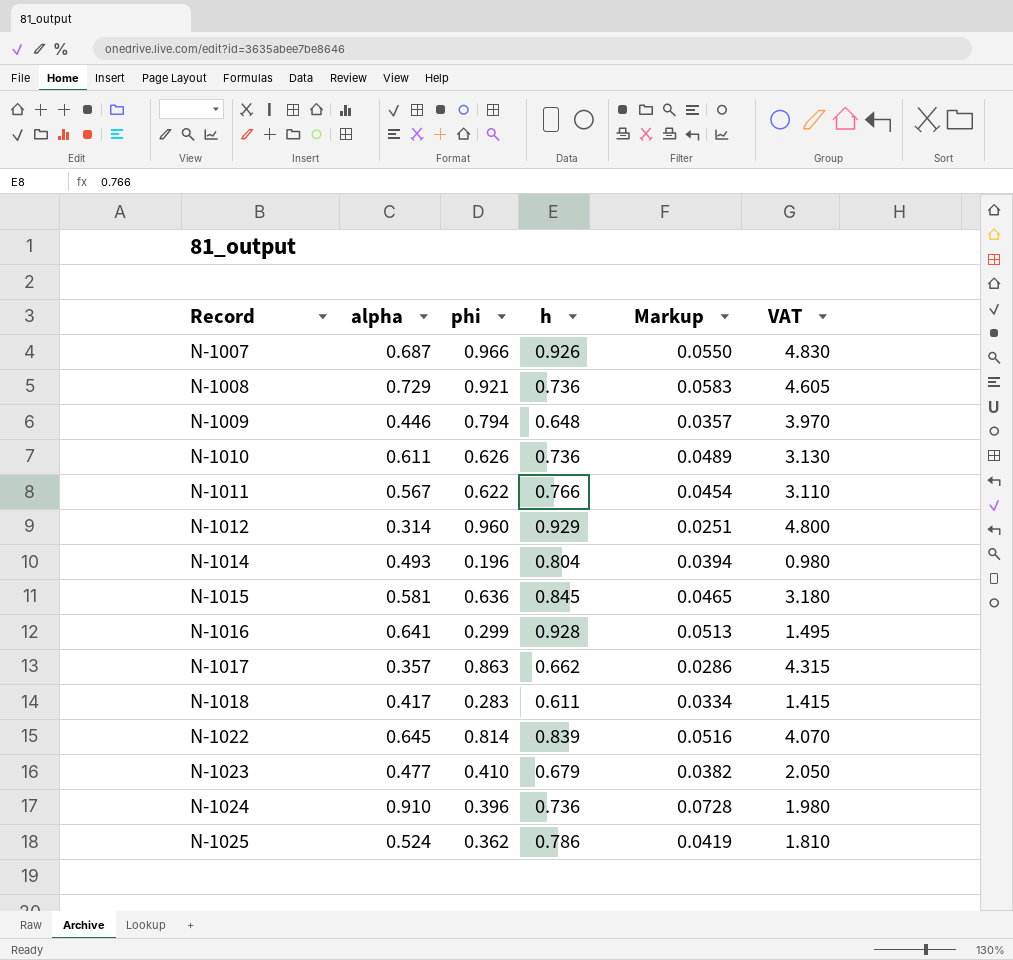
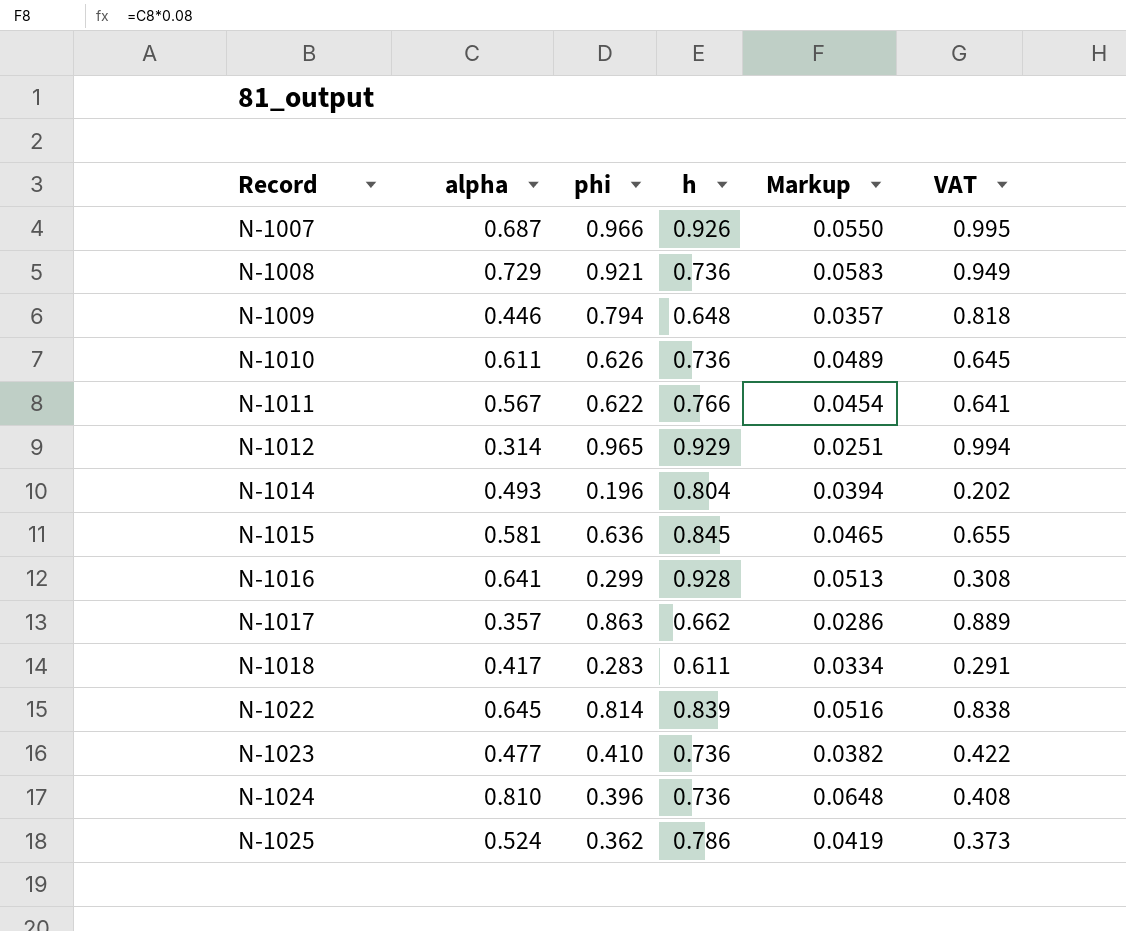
column VAT | formula: [phi] * 5 -> [phi] * 1.03
N-1012 | phi: 0.960 -> 0.965
N-1023 | h: 0.679 -> 0.736
N-1024 | alpha: 0.910 -> 0.810
N-1024 | Markup: 0.0728 -> 0.0648

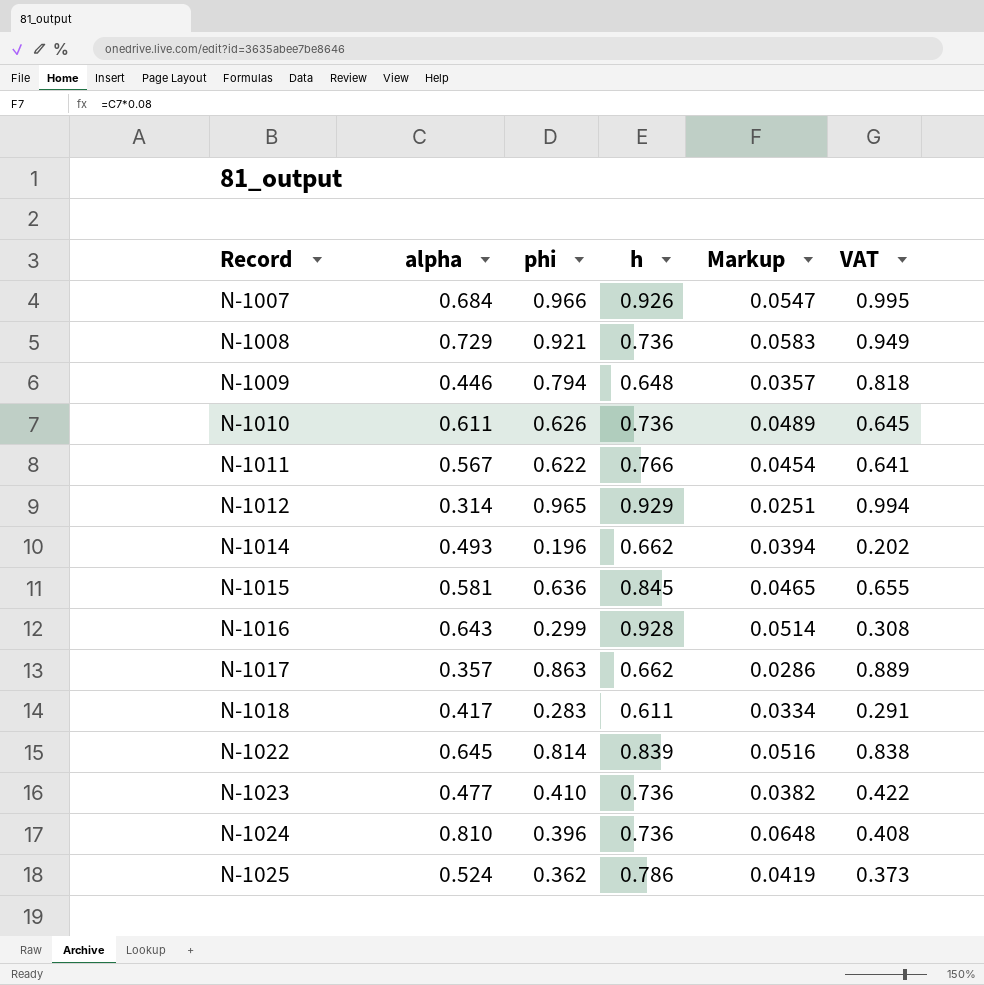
N-1007 | alpha: 0.687 -> 0.684
N-1007 | Markup: 0.0550 -> 0.0547
N-1014 | h: 0.804 -> 0.662
N-1016 | alpha: 0.641 -> 0.643
N-1016 | Markup: 0.0513 -> 0.0514

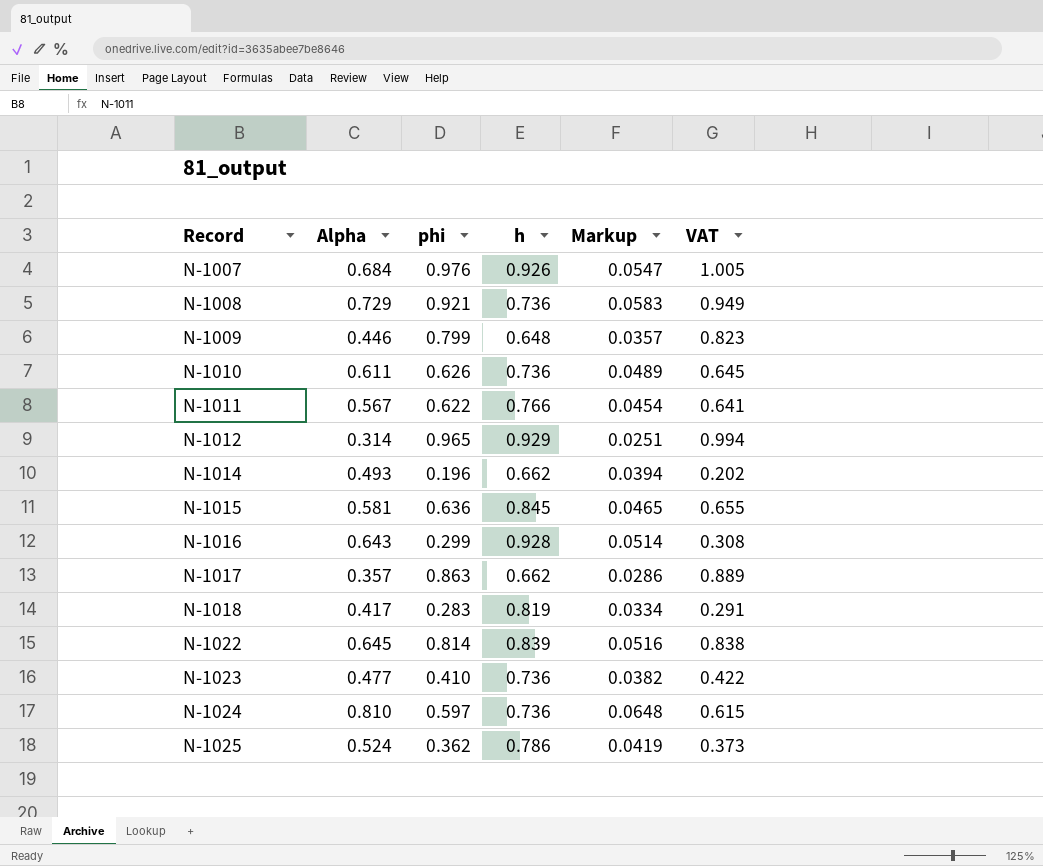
column name: alpha -> Alpha
N-1007 | phi: 0.966 -> 0.976
N-1007 | VAT: 0.995 -> 1.005
N-1009 | phi: 0.794 -> 0.799
N-1009 | VAT: 0.818 -> 0.823
N-1018 | h: 0.611 -> 0.819
N-1024 | phi: 0.396 -> 0.597
N-1024 | VAT: 0.408 -> 0.615

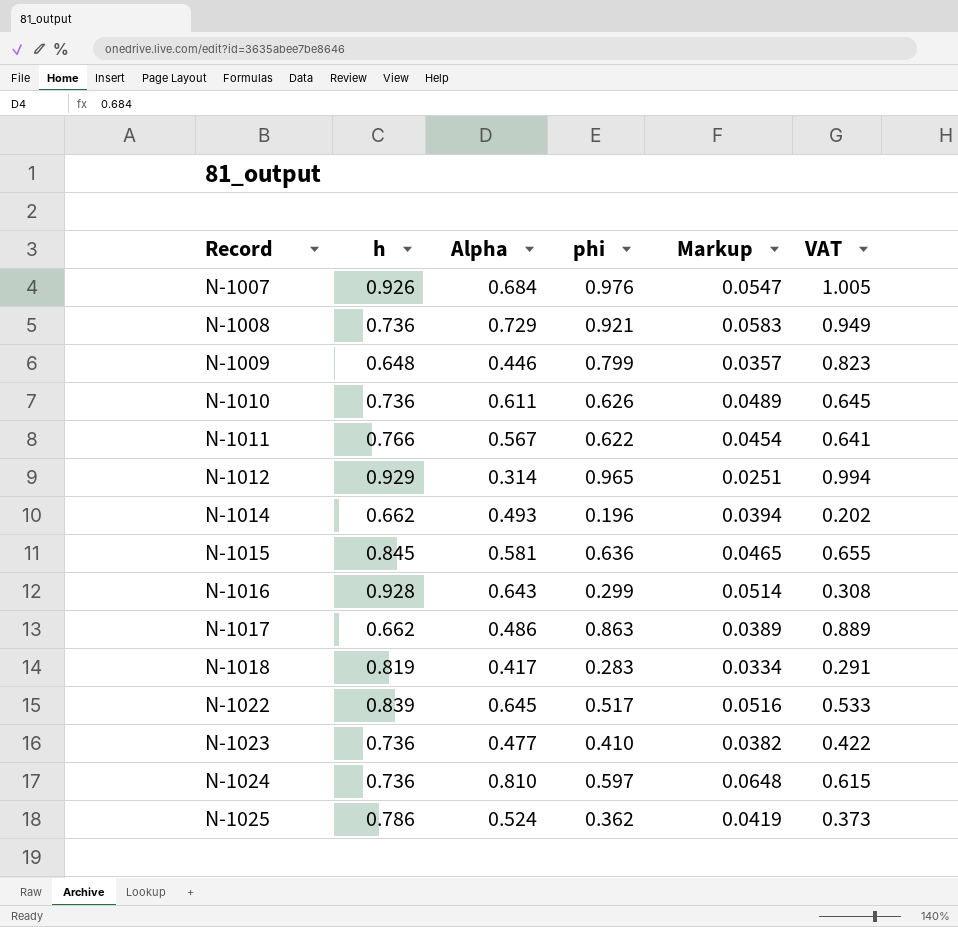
column h | position: 4 -> 2
N-1017 | Alpha: 0.357 -> 0.486
N-1017 | Markup: 0.0286 -> 0.0389
N-1022 | phi: 0.814 -> 0.517
N-1022 | VAT: 0.838 -> 0.533

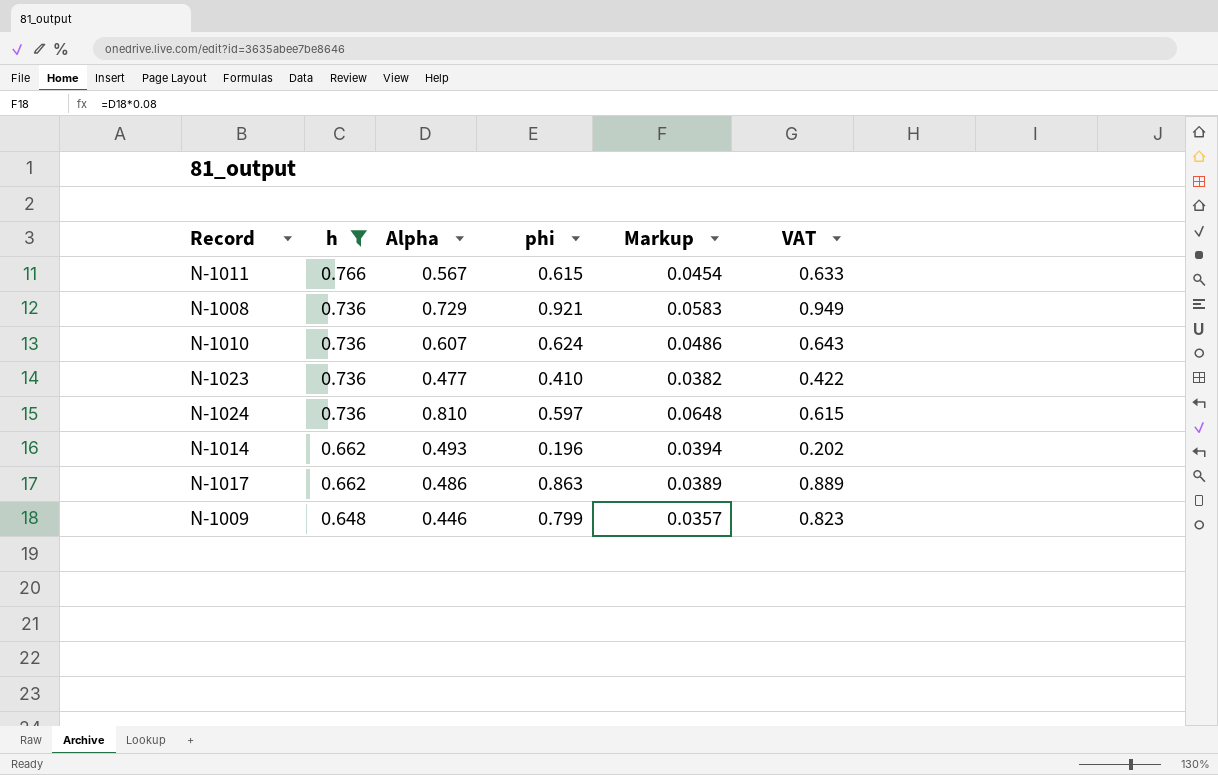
filter: none -> h <= 0.766
row order: Record ascending -> h descending
N-1011 | phi: 0.622 -> 0.615
N-1011 | VAT: 0.641 -> 0.633
N-1010 | Alpha: 0.611 -> 0.607
N-1010 | phi: 0.626 -> 0.624
N-1010 | Markup: 0.0489 -> 0.0486
N-1010 | VAT: 0.645 -> 0.643

